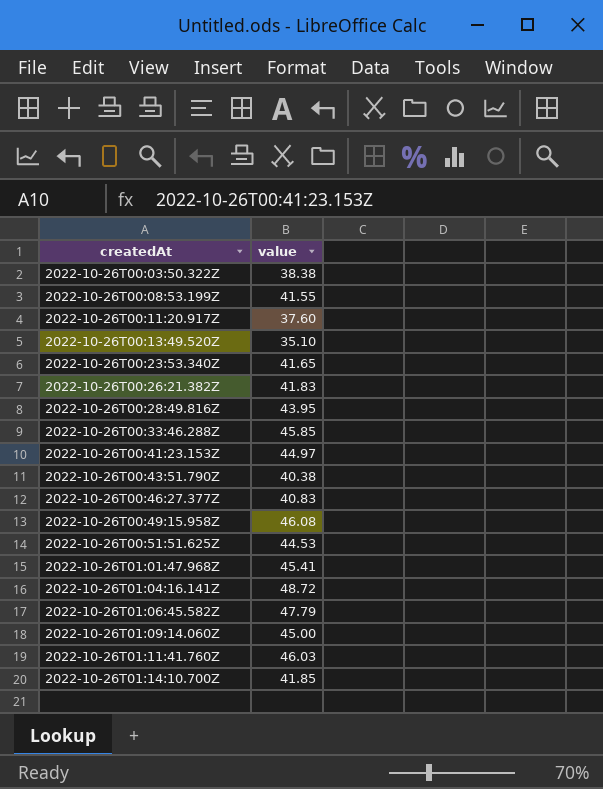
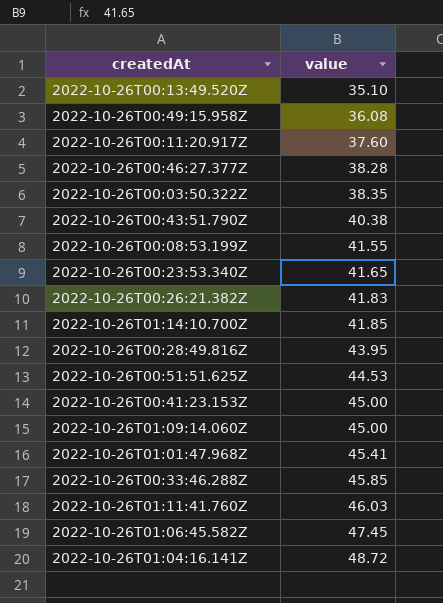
row order: createdAt ascending -> value ascending
2022-10-26T00:49:15.958Z | value: 46.08 -> 36.08
2022-10-26T00:46:27.377Z | value: 40.83 -> 38.28
2022-10-26T00:03:50.322Z | value: 38.38 -> 38.35
2022-10-26T00:41:23.153Z | value: 44.97 -> 45.00
2022-10-26T01:06:45.582Z | value: 47.79 -> 47.45

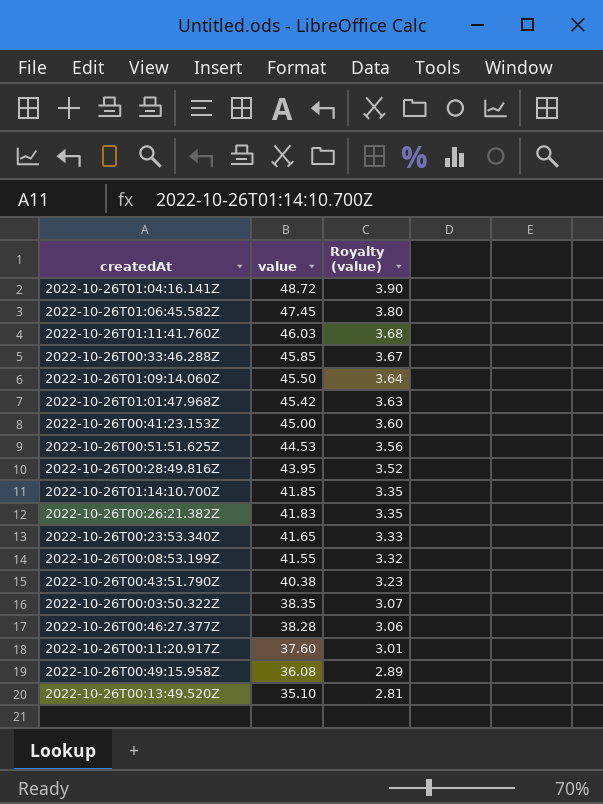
row order: value ascending -> value descending
column Royalty (value) | formula: none -> [value] * 0.08
2022-10-26T01:09:14.060Z | value: 45.00 -> 45.50
2022-10-26T01:01:47.968Z | value: 45.41 -> 45.42

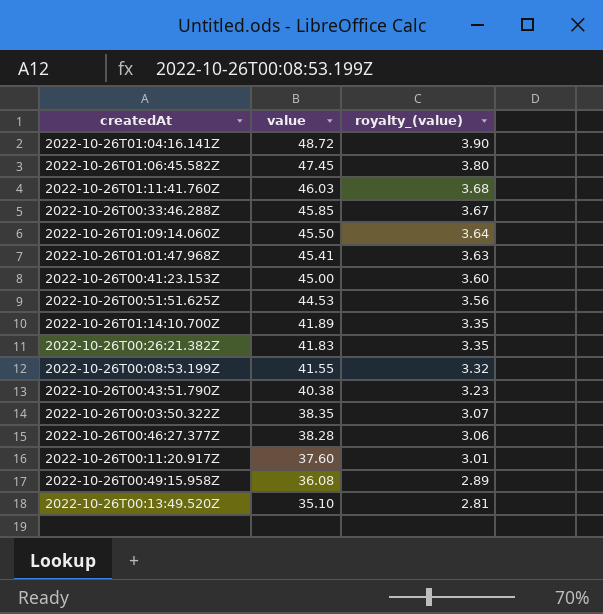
column name: Royalty (value) -> royalty_(value)
row 2022-10-26T00:28:49.816Z: 43.95 | 3.52 -> none
row 2022-10-26T00:23:53.340Z: 41.65 | 3.33 -> none
2022-10-26T01:01:47.968Z | value: 45.42 -> 45.41
2022-10-26T01:14:10.700Z | value: 41.85 -> 41.89

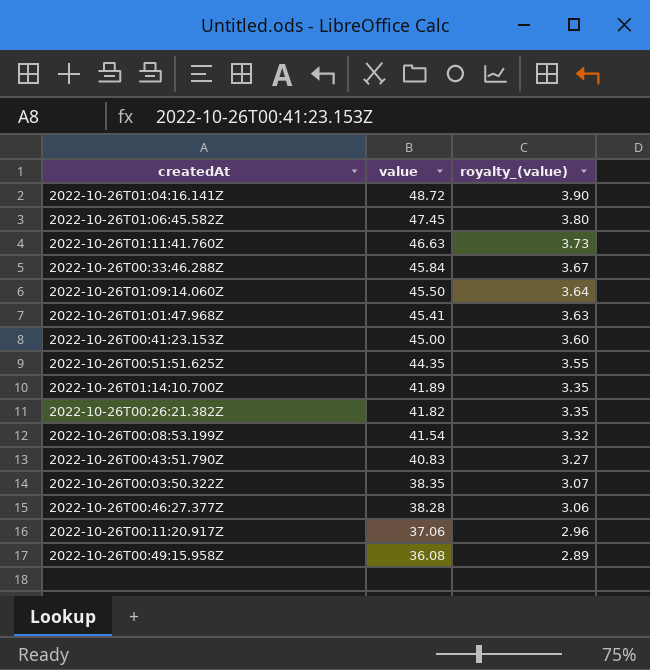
row 2022-10-26T00:13:49.520Z: 35.10 | 2.81 -> none
2022-10-26T01:11:41.760Z | value: 46.03 -> 46.63
2022-10-26T01:11:41.760Z | royalty_(value): 3.68 -> 3.73
2022-10-26T00:33:46.288Z | value: 45.85 -> 45.84
2022-10-26T00:51:51.625Z | value: 44.53 -> 44.35
2022-10-26T00:51:51.625Z | royalty_(value): 3.56 -> 3.55
2022-10-26T00:26:21.382Z | value: 41.83 -> 41.82
2022-10-26T00:08:53.199Z | value: 41.55 -> 41.54
2022-10-26T00:43:51.790Z | value: 40.38 -> 40.83
2022-10-26T00:43:51.790Z | royalty_(value): 3.23 -> 3.27
2022-10-26T00:11:20.917Z | value: 37.60 -> 37.06
2022-10-26T00:11:20.917Z | royalty_(value): 3.01 -> 2.96

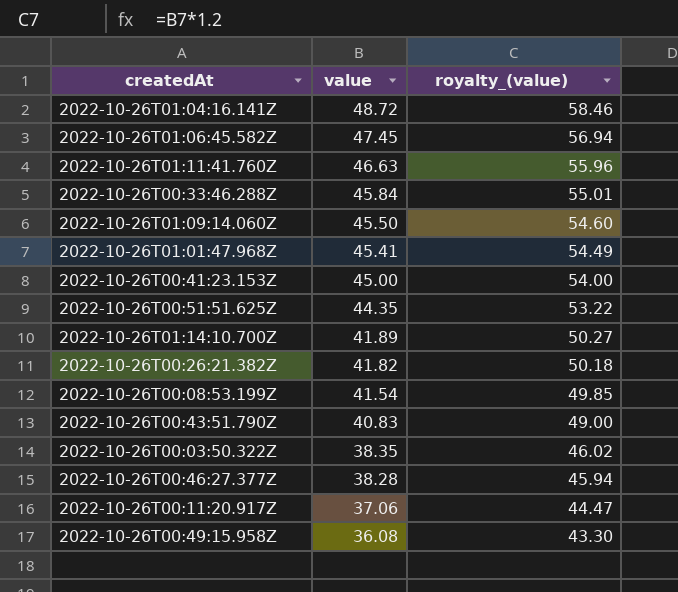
column royalty_(value) | formula: [value] * 0.08 -> [value] * 1.2

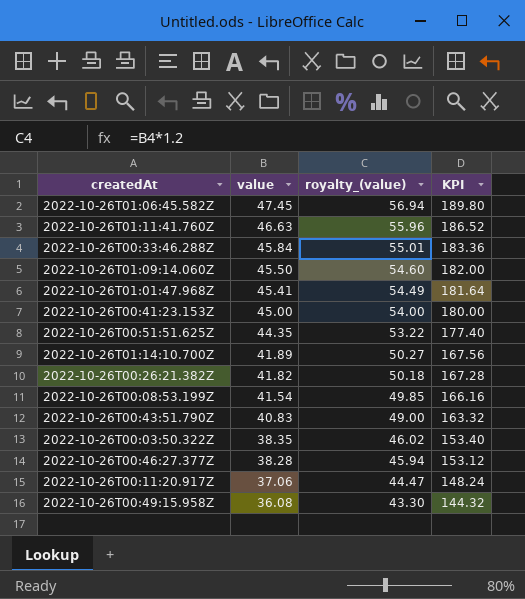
column KPI | formula: none -> [value] * 4
row 2022-10-26T01:04:16.141Z: 48.72 | 58.46 -> none

